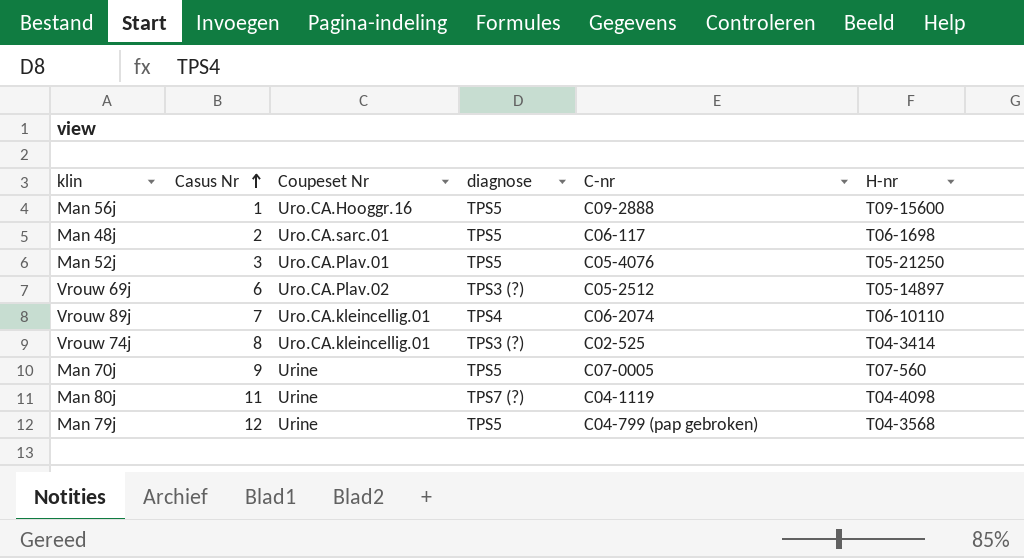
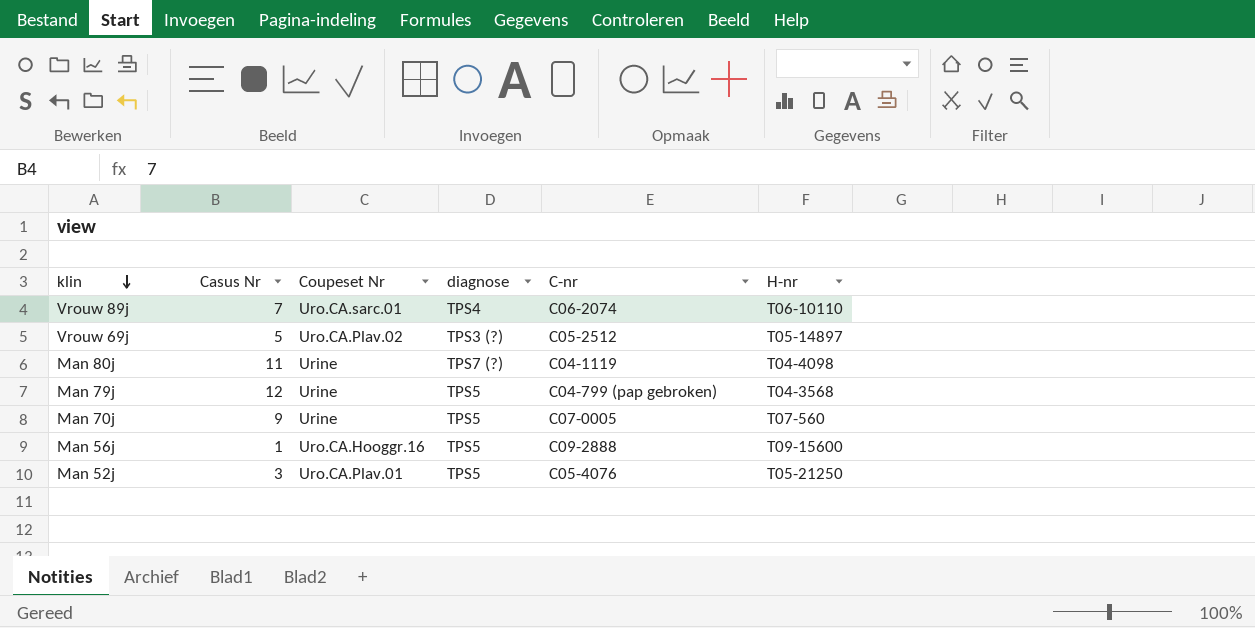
row order: Casus Nr ascending -> klin descending
row Man 48j: 2 | Uro.CA.sarc.01 | TPS5 | C06-117 | T06-1698 -> none
row Vrouw 74j: 8 | Uro.CA.kleincellig.01 | TPS3 (?) | C02-525 | T04-3414 -> none
Vrouw 89j | Coupeset Nr: Uro.CA.kleincellig.01 -> Uro.CA.sarc.01
Vrouw 69j | Casus Nr: 6 -> 5

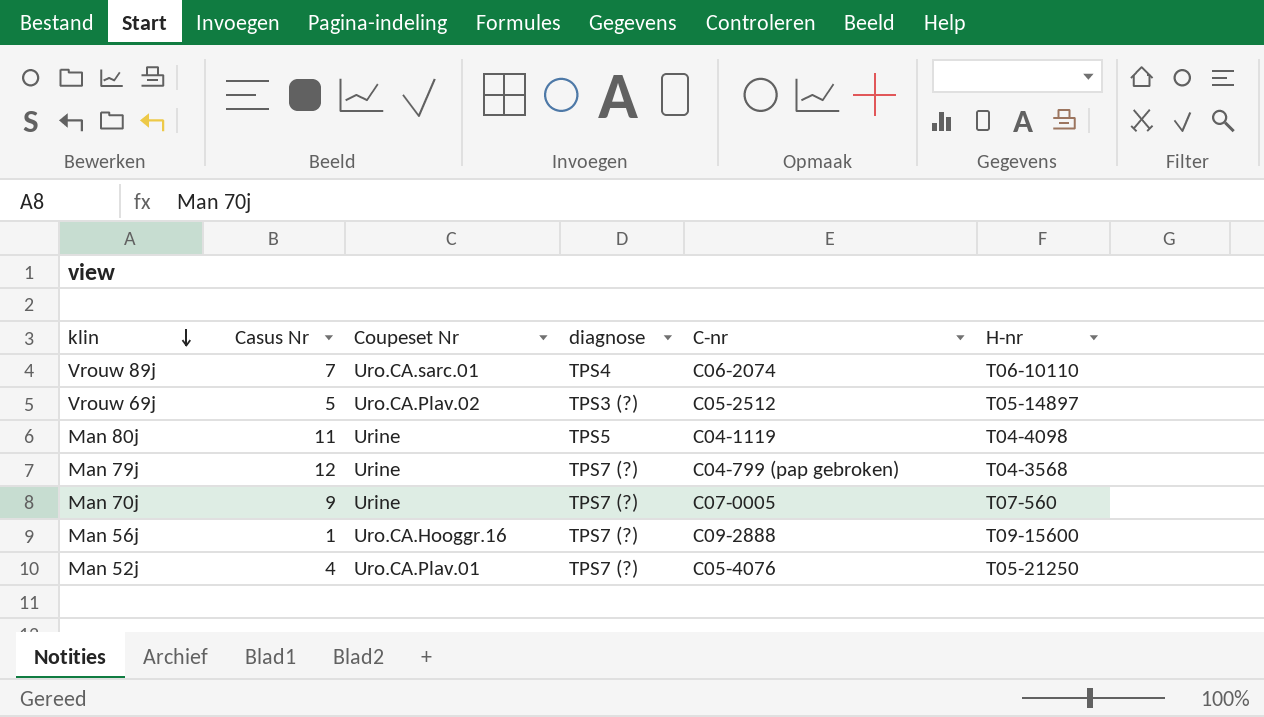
Man 80j | diagnose: TPS7 (?) -> TPS5
Man 79j | diagnose: TPS5 -> TPS7 (?)
Man 70j | diagnose: TPS5 -> TPS7 (?)
Man 56j | diagnose: TPS5 -> TPS7 (?)
Man 52j | Casus Nr: 3 -> 4
Man 52j | diagnose: TPS5 -> TPS7 (?)

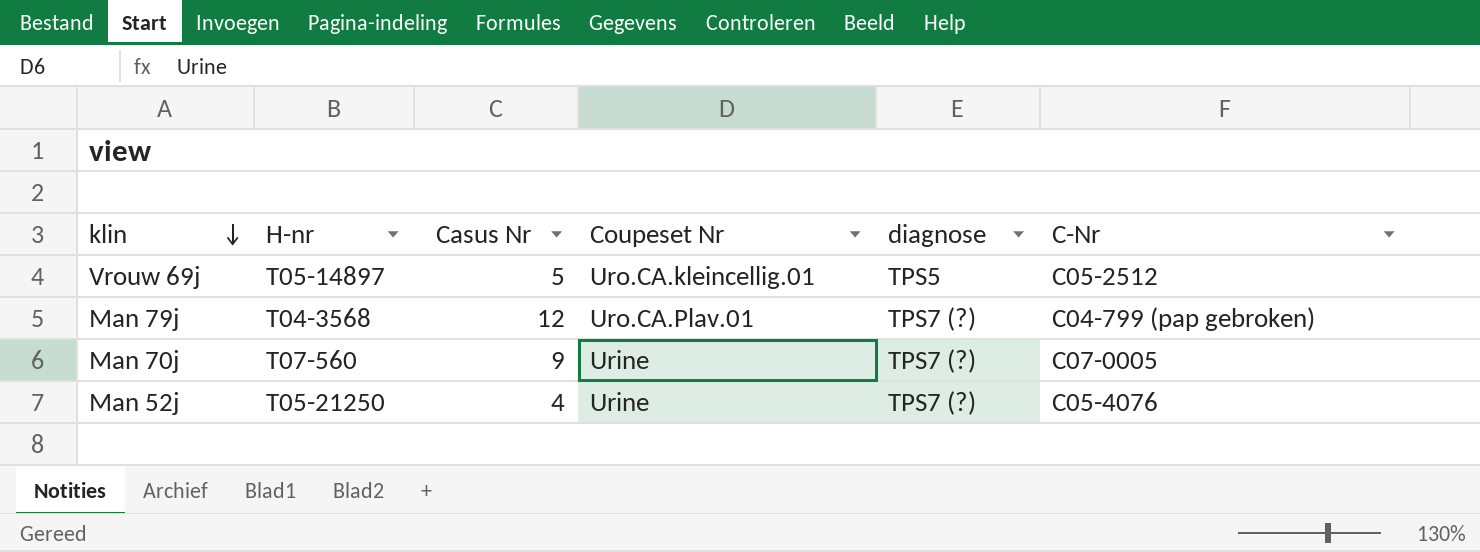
column H-nr | position: 6 -> 2
column name: C-nr -> C-Nr
row Vrouw 89j: 7 | Uro.CA.sarc.01 | TPS4 | C06-2074 | T06-10110 -> none
row Man 80j: 11 | Urine | TPS5 | C04-1119 | T04-4098 -> none
row Man 56j: 1 | Uro.CA.Hooggr.16 | TPS7 (?) | C09-2888 | T09-15600 -> none
Vrouw 69j | Coupeset Nr: Uro.CA.Plav.02 -> Uro.CA.kleincellig.01
Vrouw 69j | diagnose: TPS3 (?) -> TPS5
Man 79j | Coupeset Nr: Urine -> Uro.CA.Plav.01
Man 52j | Coupeset Nr: Uro.CA.Plav.01 -> Urine

